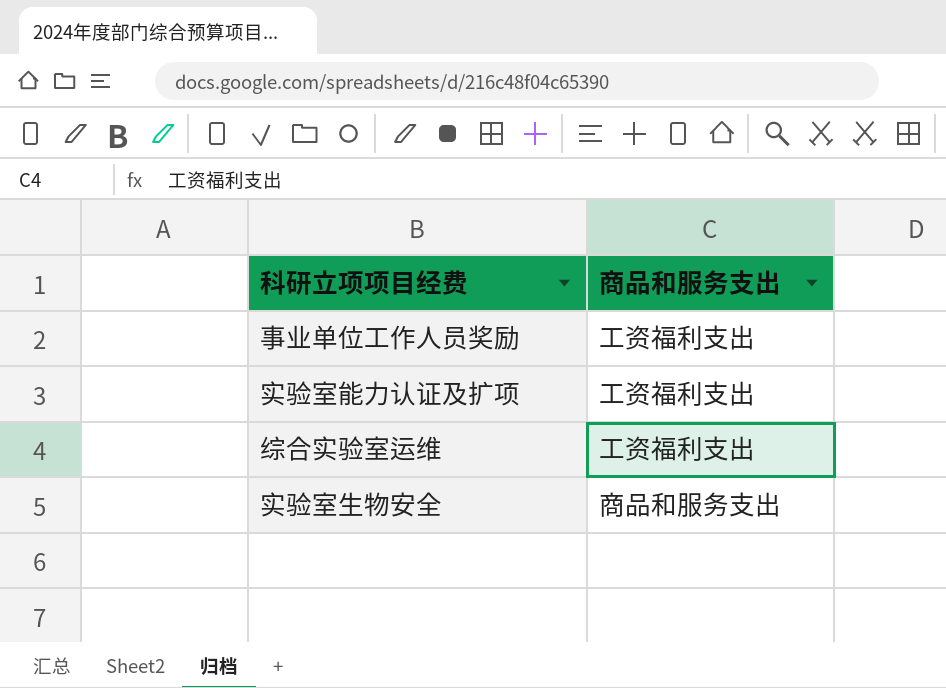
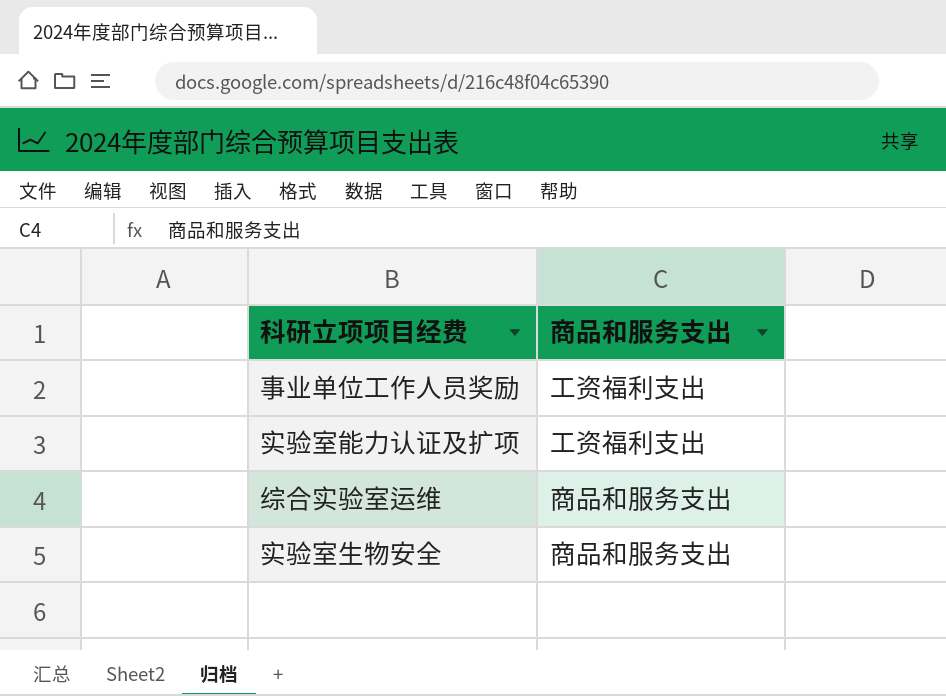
综合实验室运维 | 商品和服务支出: 工资福利支出 -> 商品和服务支出

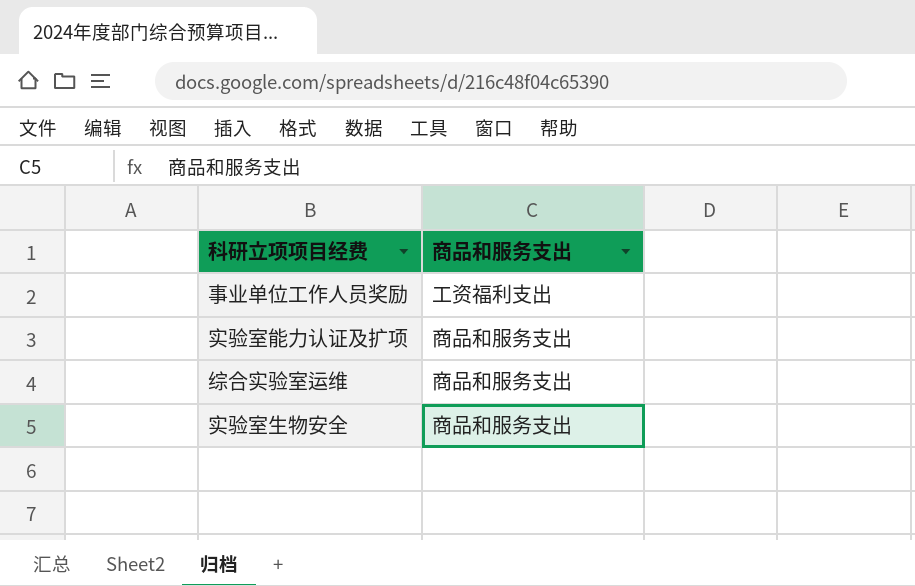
实验室能力认证及扩项 | 商品和服务支出: 工资福利支出 -> 商品和服务支出

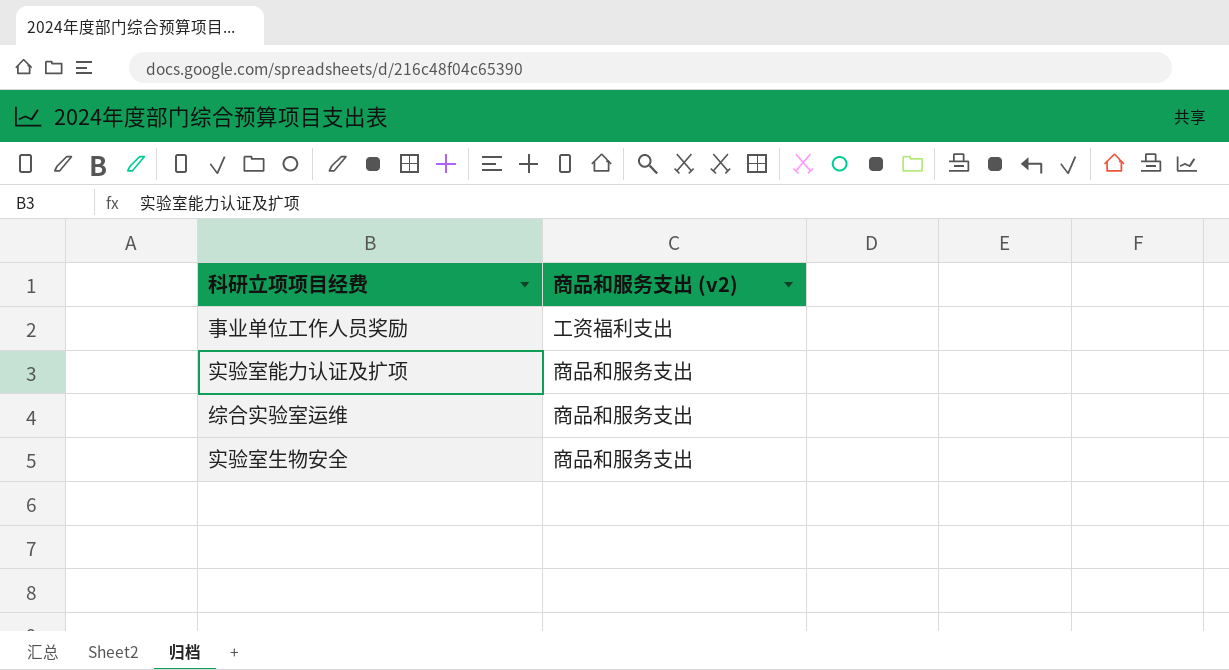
column name: 商品和服务支出 -> 商品和服务支出 (v2)

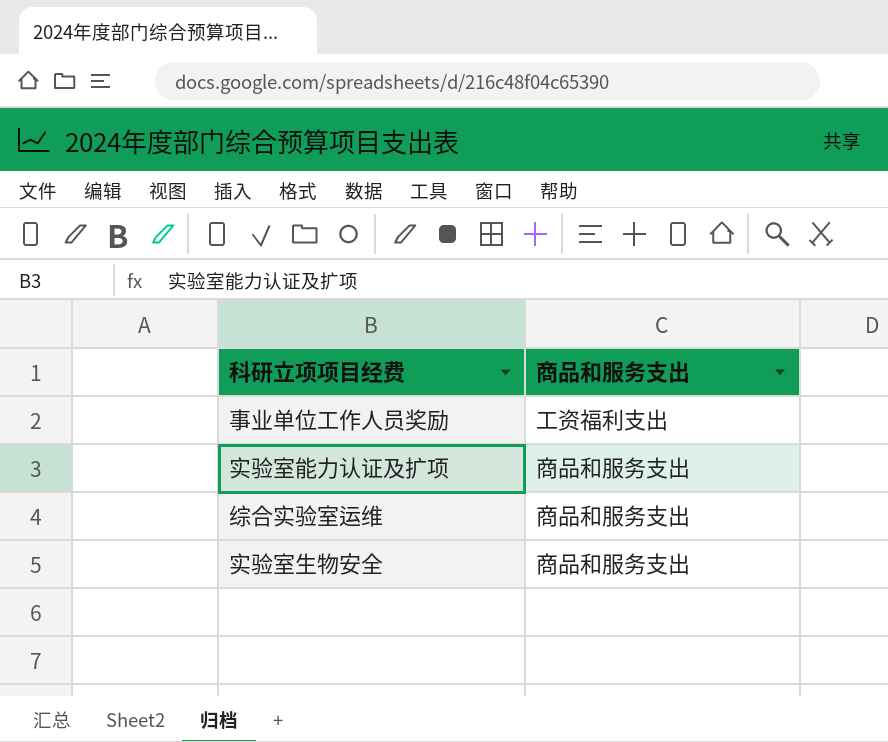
column name: 商品和服务支出 (v2) -> 商品和服务支出

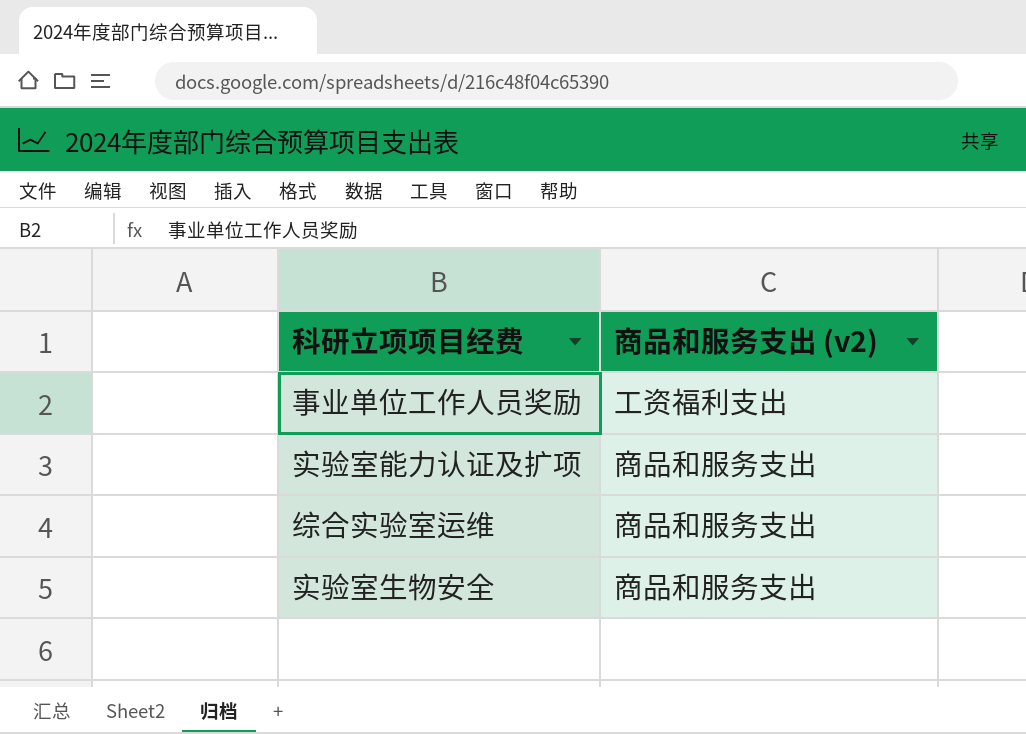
column name: 商品和服务支出 -> 商品和服务支出 (v2)

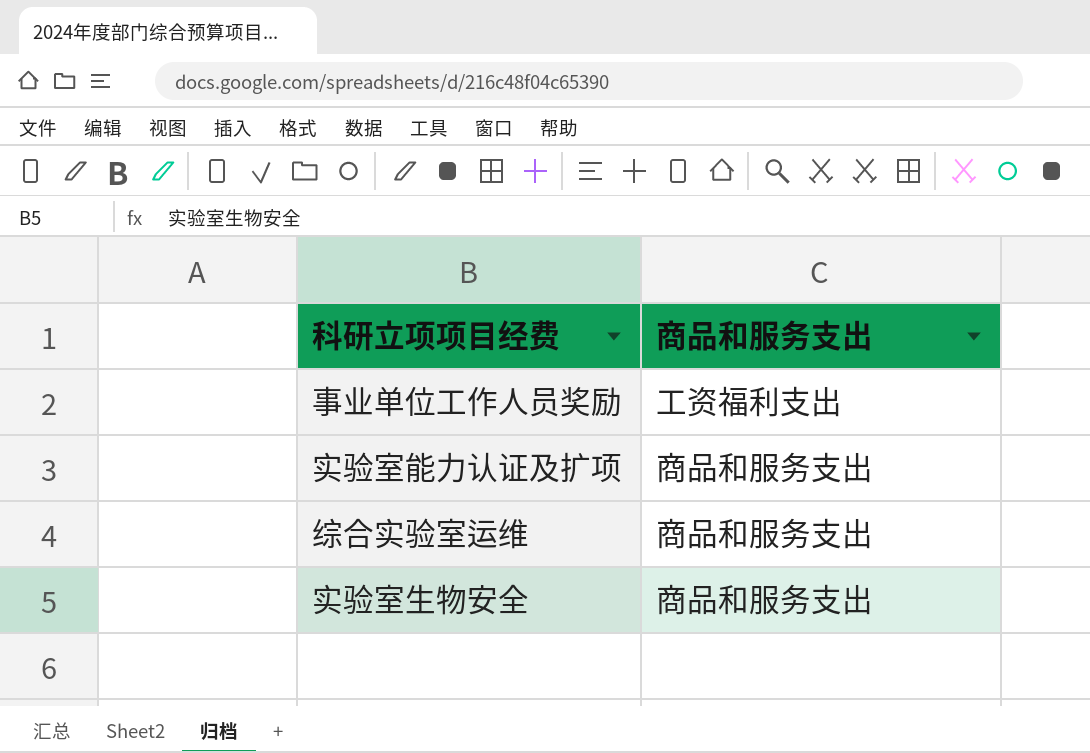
column name: 商品和服务支出 (v2) -> 商品和服务支出

